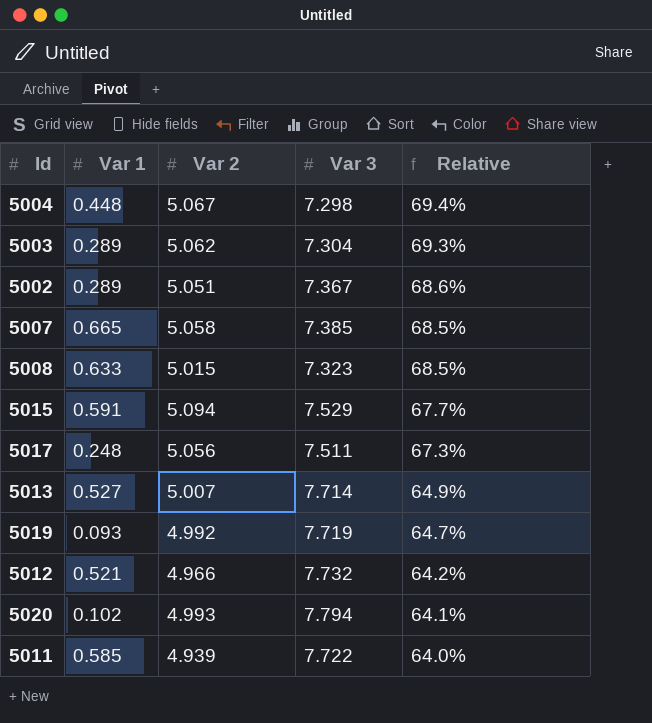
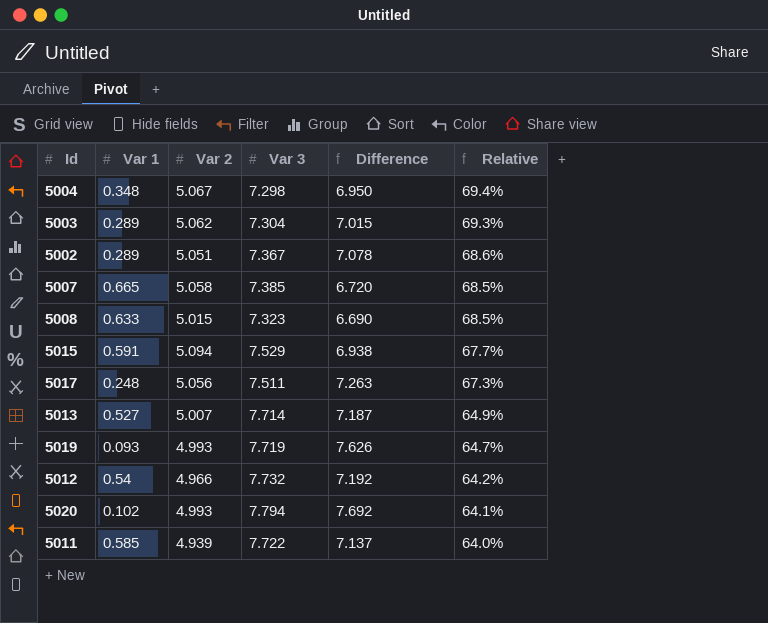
column Difference | formula: none -> [Var 3] - [Var 1]
5004 | Var 1: 0.448 -> 0.348
5019 | Var 2: 4.992 -> 4.993
5012 | Var 1: 0.521 -> 0.54

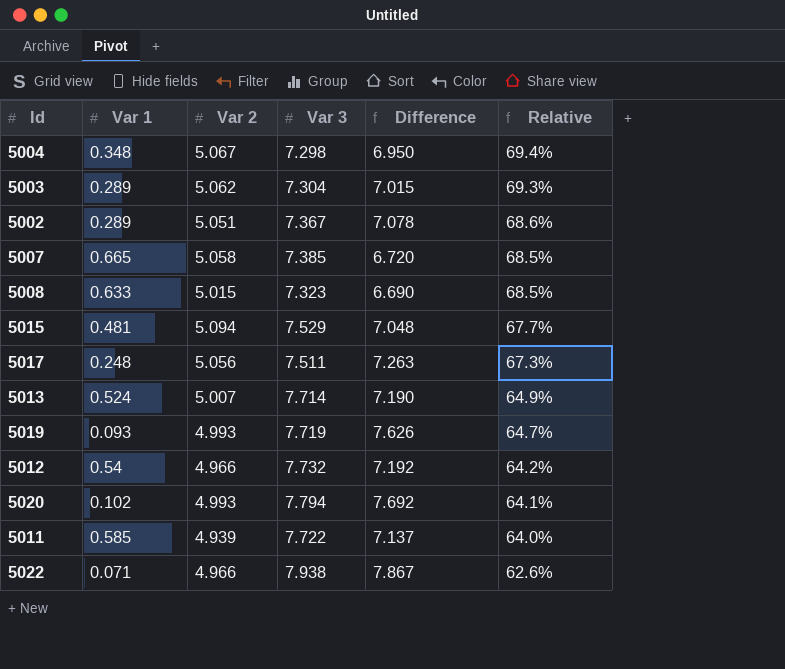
5015 | Var 1: 0.591 -> 0.481
5015 | Difference: 6.938 -> 7.048
5013 | Var 1: 0.527 -> 0.524
5013 | Difference: 7.187 -> 7.190
row 5022: none -> 0.071 | 4.966 | 7.938 | 7.867 | 62.6%

